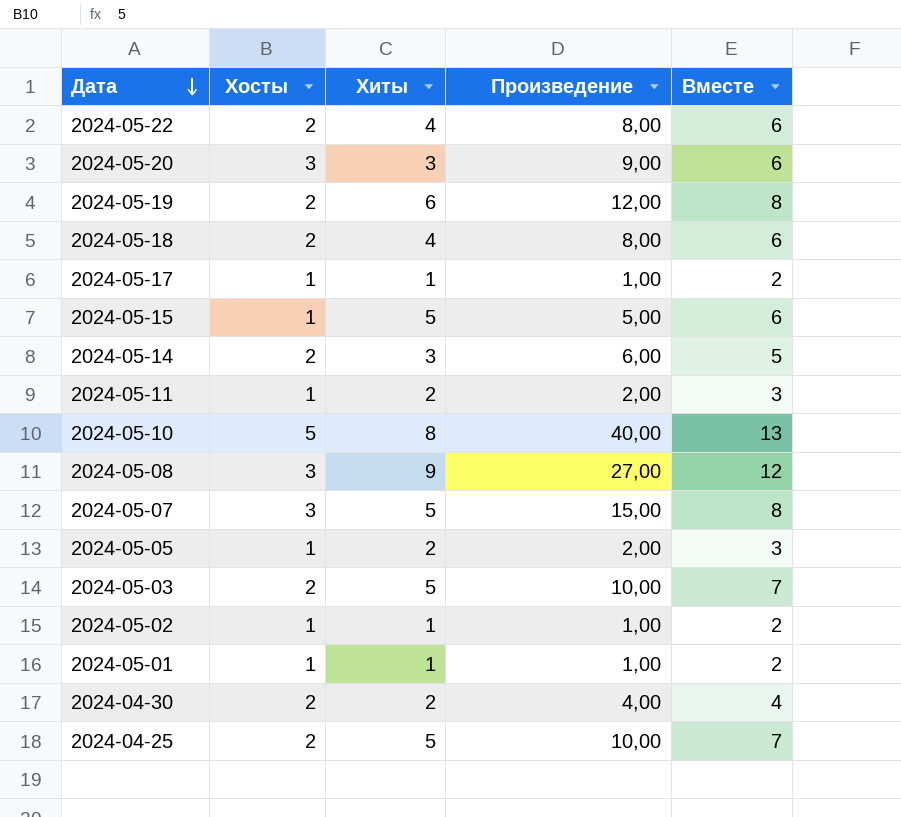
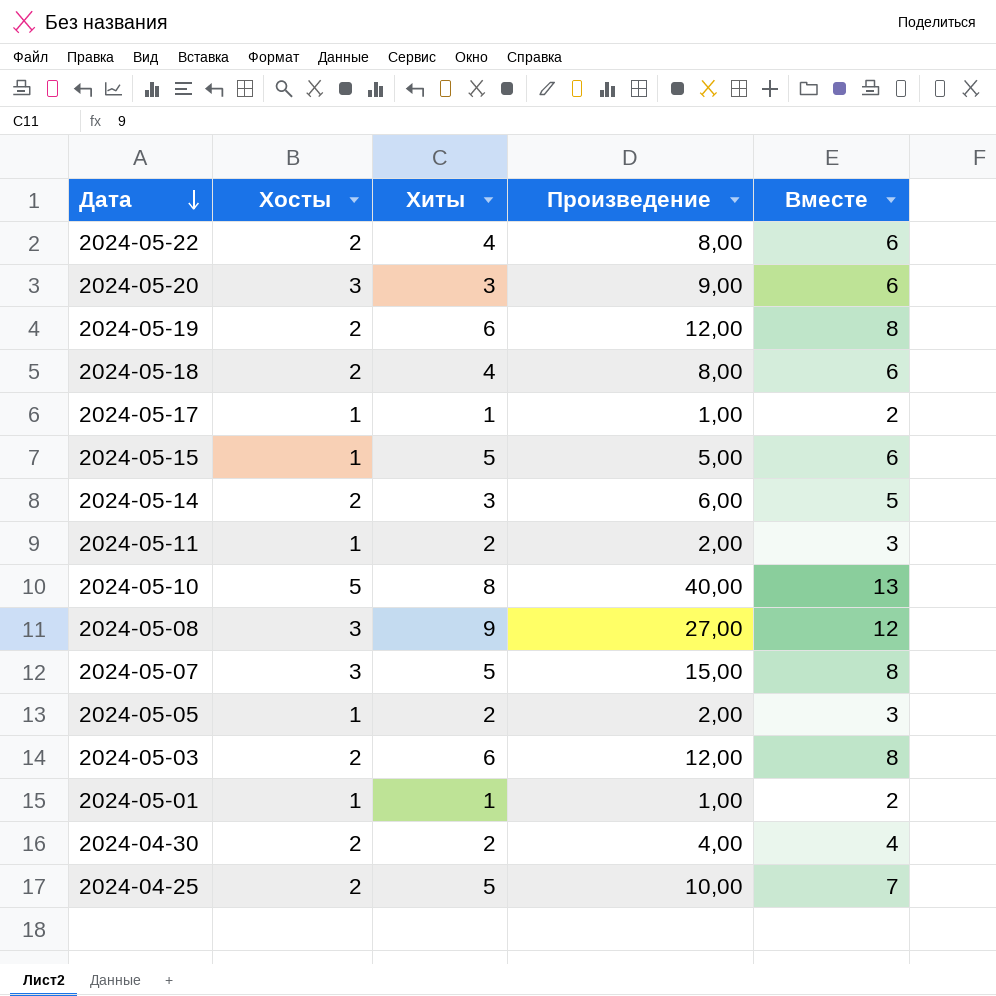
row 2024-05-02: 1 | 1 | 1,00 | 2 -> none
2024-05-03 | Хиты: 5 -> 6
2024-05-03 | Произведение: 10,00 -> 12,00
2024-05-03 | Вместе: 7 -> 8

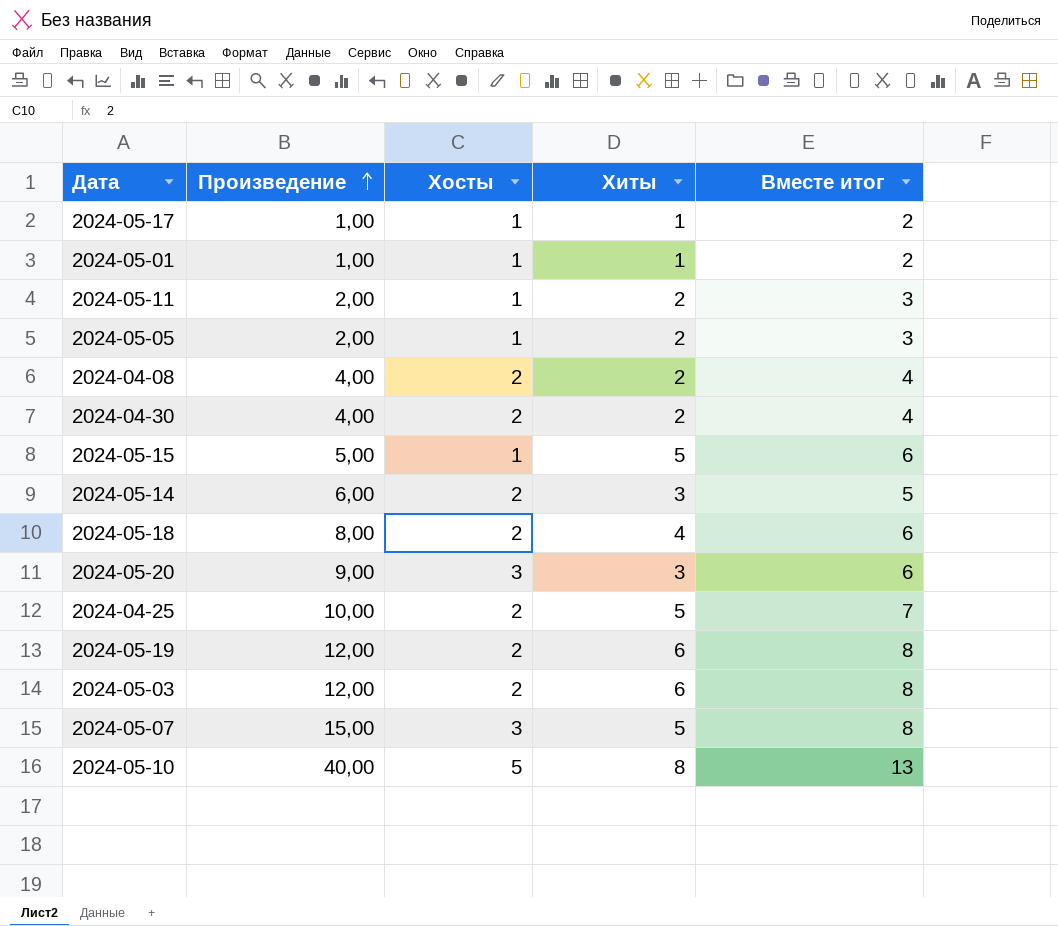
row order: Дата descending -> Произведение ascending
column Произведение | position: 4 -> 2
column name: Вместе -> Вместе итог
row 2024-05-22: 2 | 4 | 8,00 | 6 -> none
row 2024-05-08: 3 | 9 | 27,00 | 12 -> none
row 2024-04-08: none -> 4,00 | 2 | 2 | 4

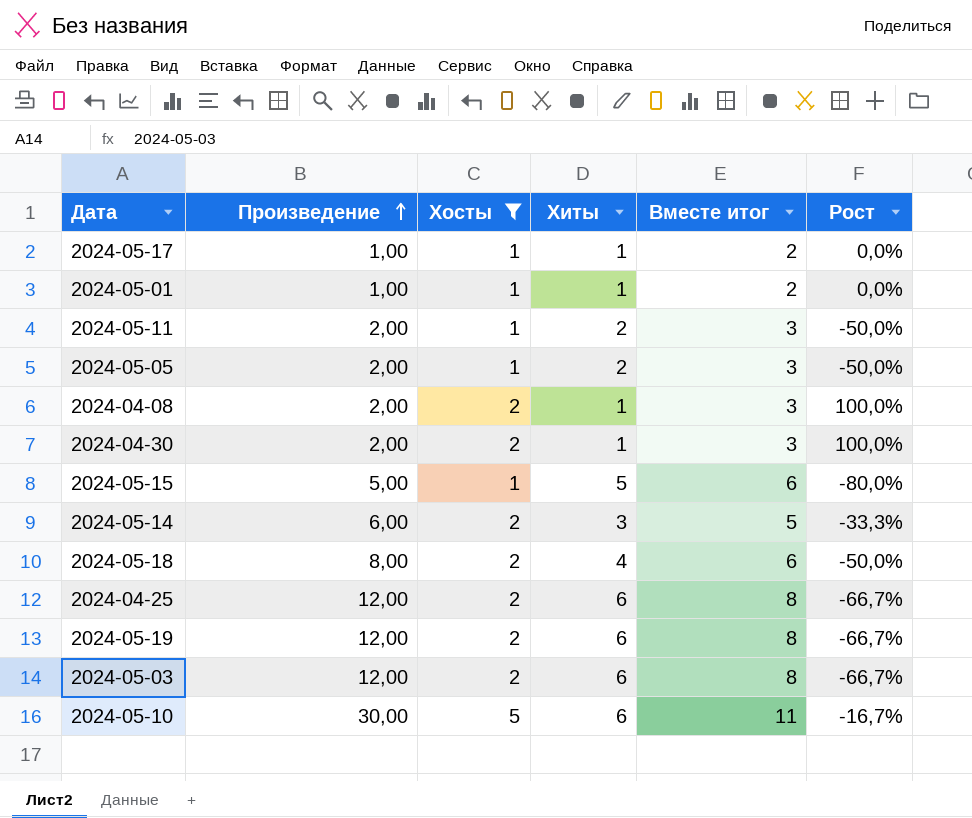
filter: none -> Хосты != 3
column Рост | formula: none -> ([Хосты] - [Хиты]) / [Хиты]
2024-04-08 | Произведение: 4,00 -> 2,00
2024-04-08 | Хиты: 2 -> 1
2024-04-08 | Вместе итог: 4 -> 3
2024-04-30 | Произведение: 4,00 -> 2,00
2024-04-30 | Хиты: 2 -> 1
2024-04-30 | Вместе итог: 4 -> 3
2024-04-25 | Произведение: 10,00 -> 12,00
2024-04-25 | Хиты: 5 -> 6
2024-04-25 | Вместе итог: 7 -> 8
2024-05-10 | Произведение: 40,00 -> 30,00
2024-05-10 | Хиты: 8 -> 6
2024-05-10 | Вместе итог: 13 -> 11

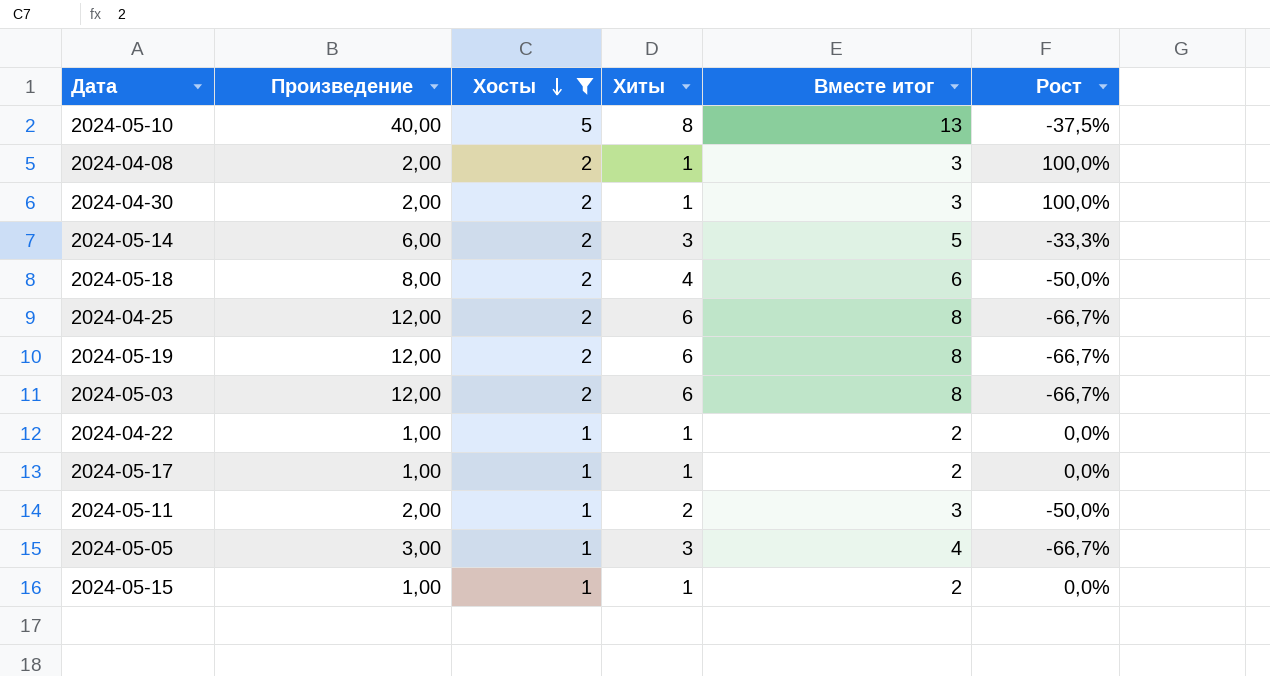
row order: Произведение ascending -> Хосты descending
row 2024-05-01: 1,00 | 1 | 1 | 2 | 0,0% -> none
2024-05-10 | Произведение: 30,00 -> 40,00
2024-05-10 | Хиты: 6 -> 8
2024-05-10 | Вместе итог: 11 -> 13
2024-05-10 | Рост: -16,7% -> -37,5%
row 2024-04-22: none -> 1,00 | 1 | 1 | 2 | 0,0%
2024-05-05 | Произведение: 2,00 -> 3,00
2024-05-05 | Хиты: 2 -> 3
2024-05-05 | Вместе итог: 3 -> 4
2024-05-05 | Рост: -50,0% -> -66,7%
2024-05-15 | Произведение: 5,00 -> 1,00
2024-05-15 | Хиты: 5 -> 1
2024-05-15 | Вместе итог: 6 -> 2
2024-05-15 | Рост: -80,0% -> 0,0%

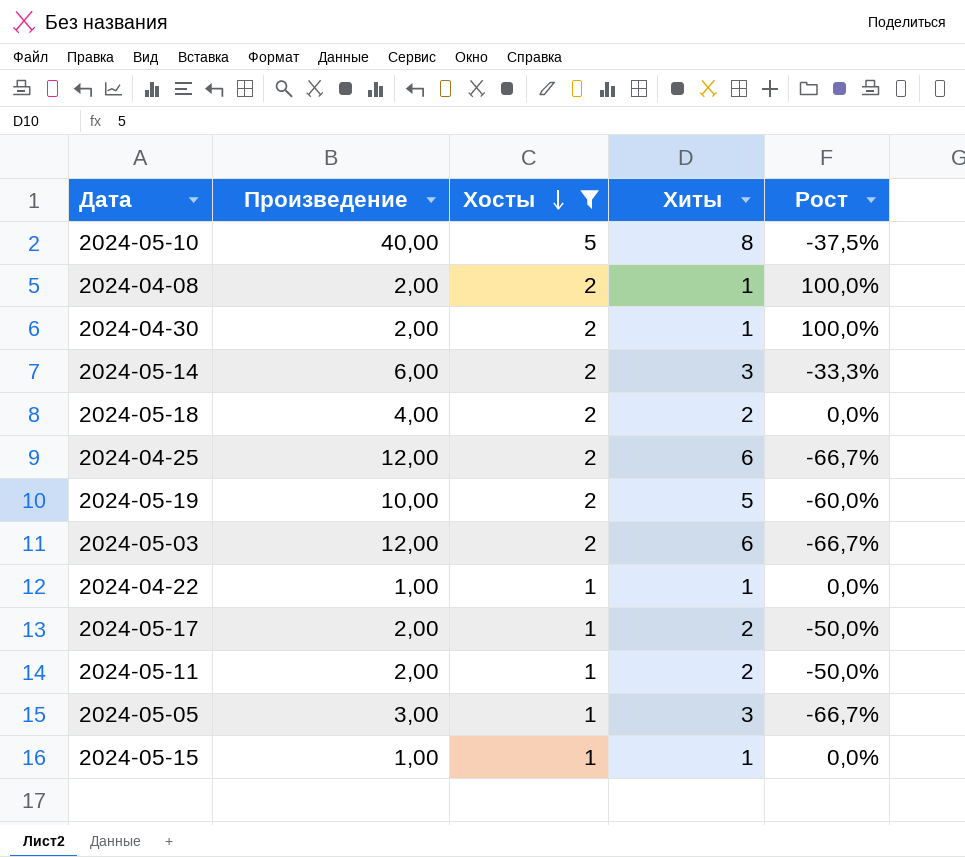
column Вместе итог | formula: [Хосты] + [Хиты] -> none
2024-05-18 | Произведение: 8,00 -> 4,00
2024-05-18 | Хиты: 4 -> 2
2024-05-18 | Рост: -50,0% -> 0,0%
2024-05-19 | Произведение: 12,00 -> 10,00
2024-05-19 | Хиты: 6 -> 5
2024-05-19 | Рост: -66,7% -> -60,0%
2024-05-17 | Произведение: 1,00 -> 2,00
2024-05-17 | Хиты: 1 -> 2
2024-05-17 | Рост: 0,0% -> -50,0%

